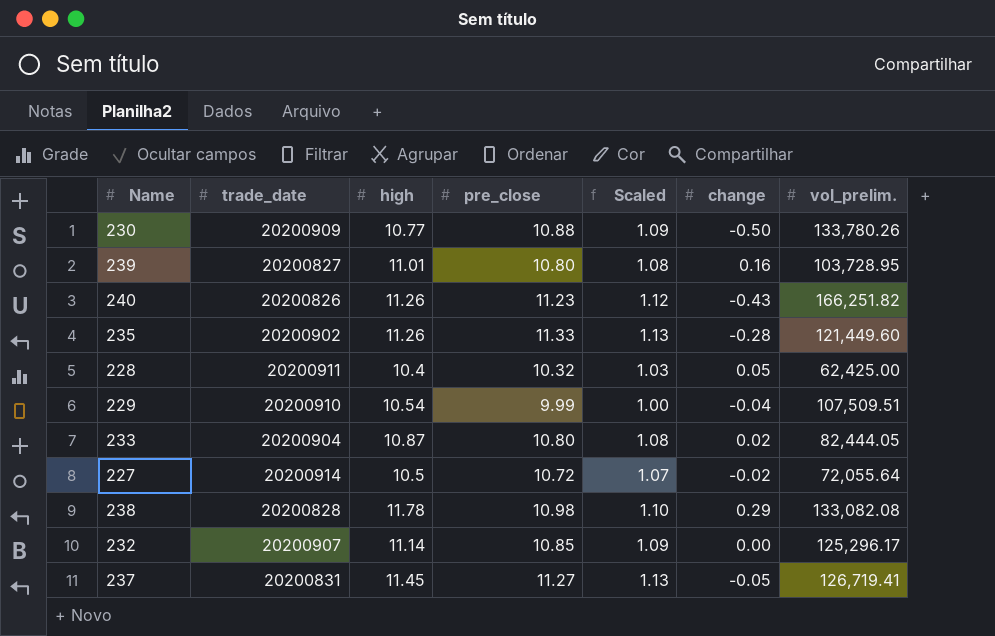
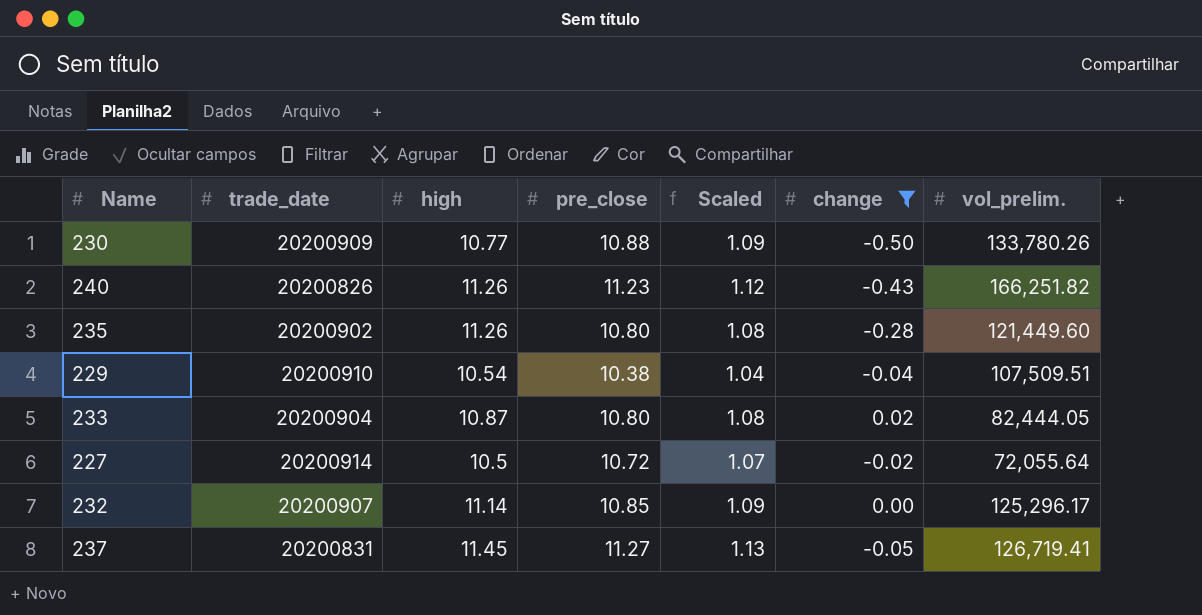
filter: none -> change <= 0.02
235 | pre_close: 11.33 -> 10.80
235 | Scaled: 1.13 -> 1.08
229 | pre_close: 9.99 -> 10.38
229 | Scaled: 1.00 -> 1.04

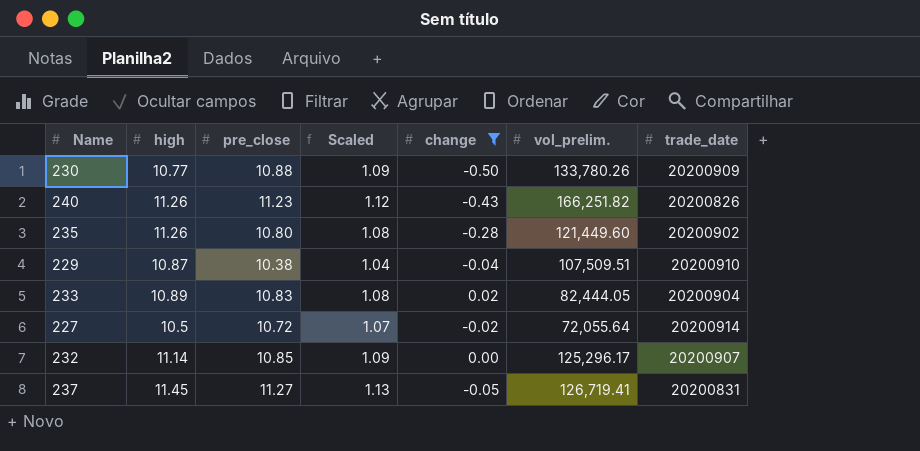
column trade_date | position: 2 -> 7
229 | high: 10.54 -> 10.87
233 | high: 10.87 -> 10.89
233 | pre_close: 10.80 -> 10.83

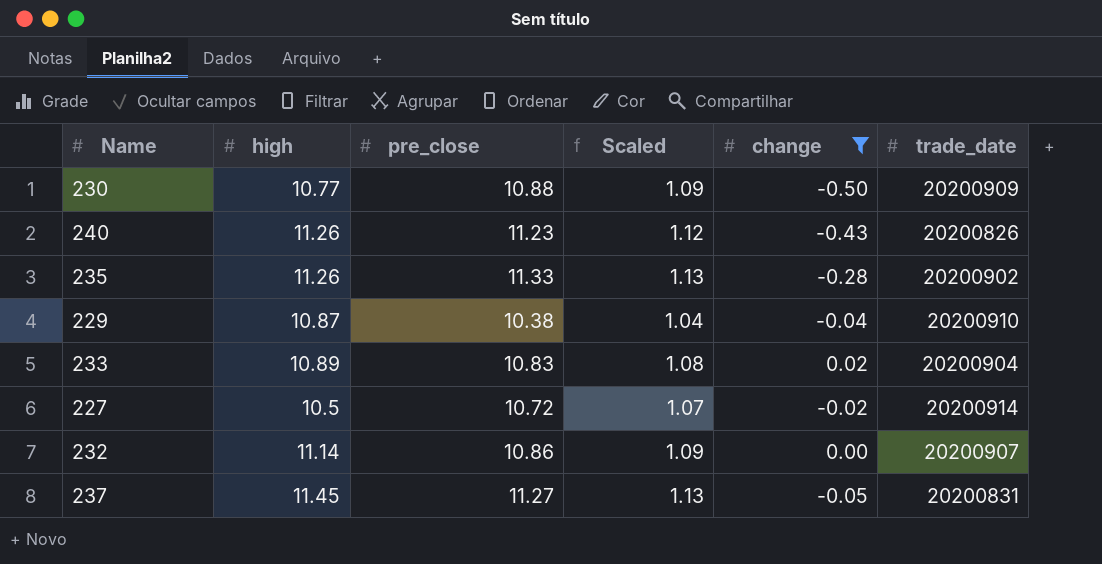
column vol_prelim. | position: 6 -> none
235 | pre_close: 10.80 -> 11.33
235 | Scaled: 1.08 -> 1.13
232 | pre_close: 10.85 -> 10.86

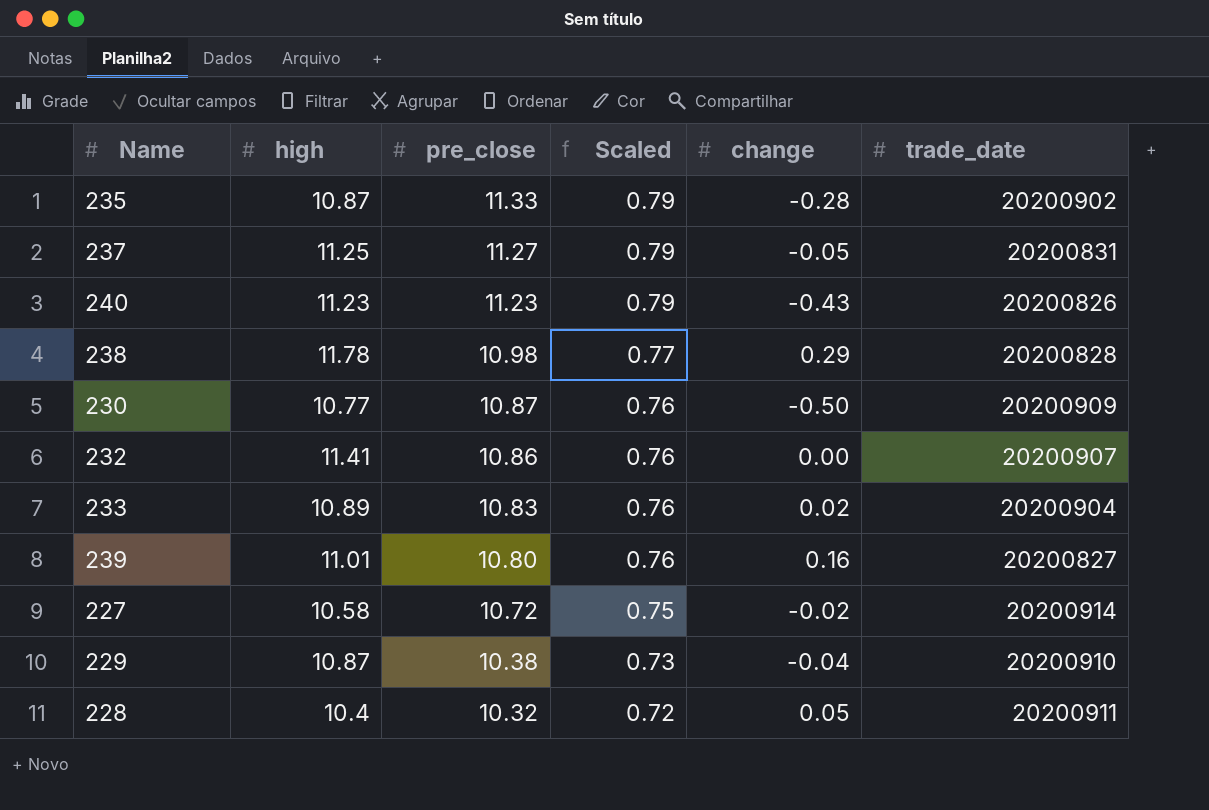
filter: change <= 0.02 -> none
row order: none -> pre_close descending
column Scaled | formula: [pre_close] * 0.1 -> [pre_close] * 0.07
235 | high: 11.26 -> 10.87
237 | high: 11.45 -> 11.25
240 | high: 11.26 -> 11.23
230 | pre_close: 10.88 -> 10.87
232 | high: 11.14 -> 11.41
227 | high: 10.5 -> 10.58

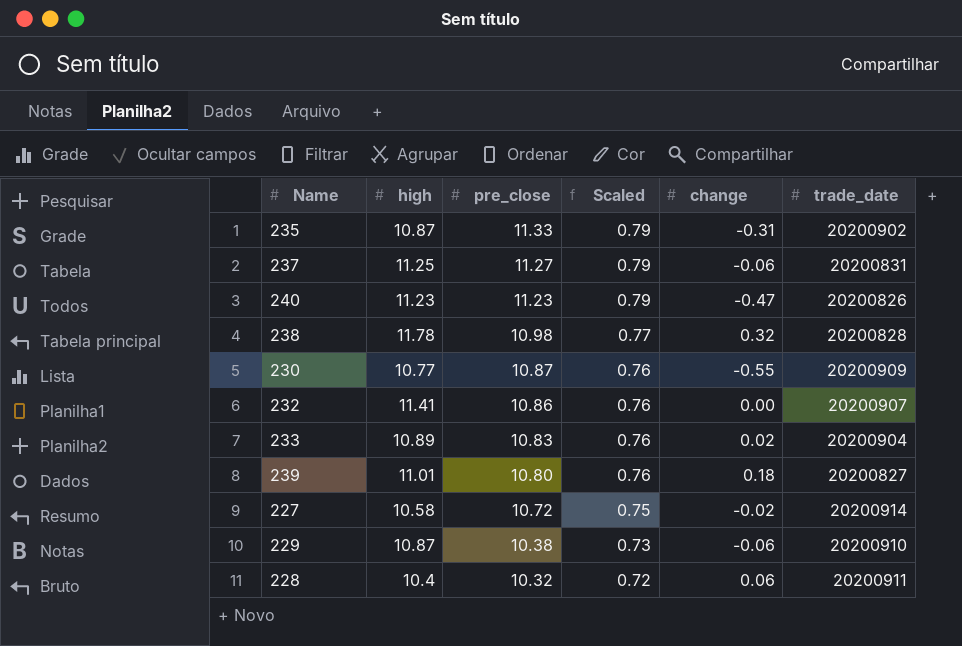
235 | change: -0.28 -> -0.31
237 | change: -0.05 -> -0.06
240 | change: -0.43 -> -0.47
238 | change: 0.29 -> 0.32
230 | change: -0.50 -> -0.55
239 | change: 0.16 -> 0.18
229 | change: -0.04 -> -0.06
228 | change: 0.05 -> 0.06

